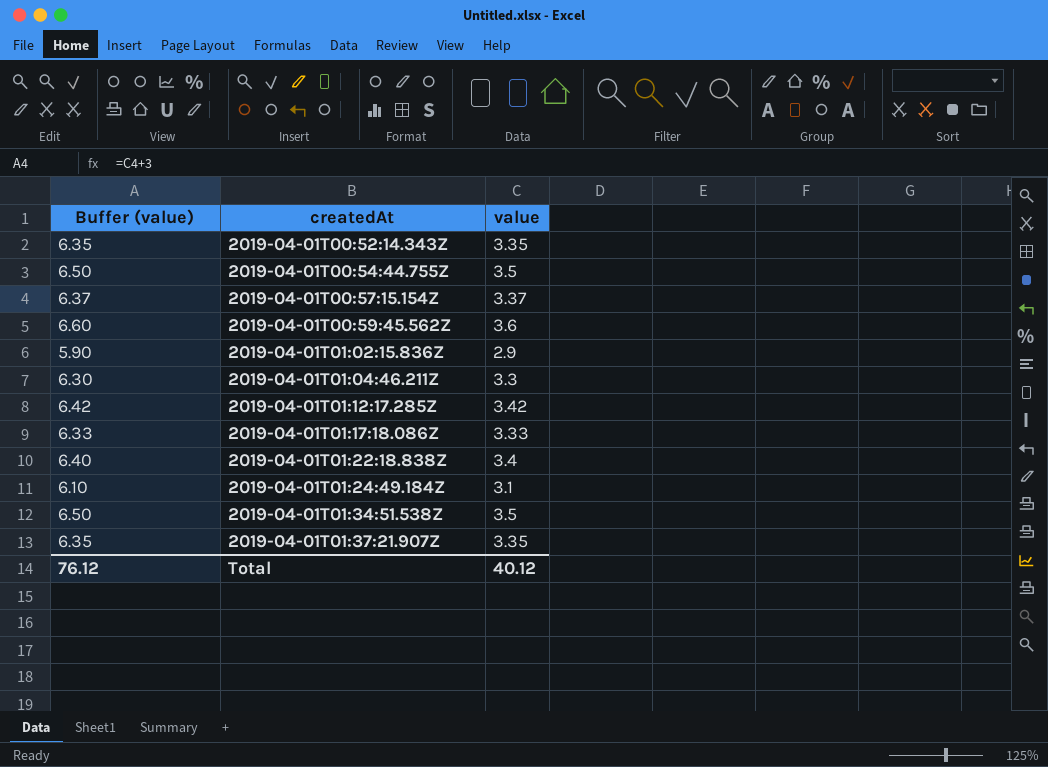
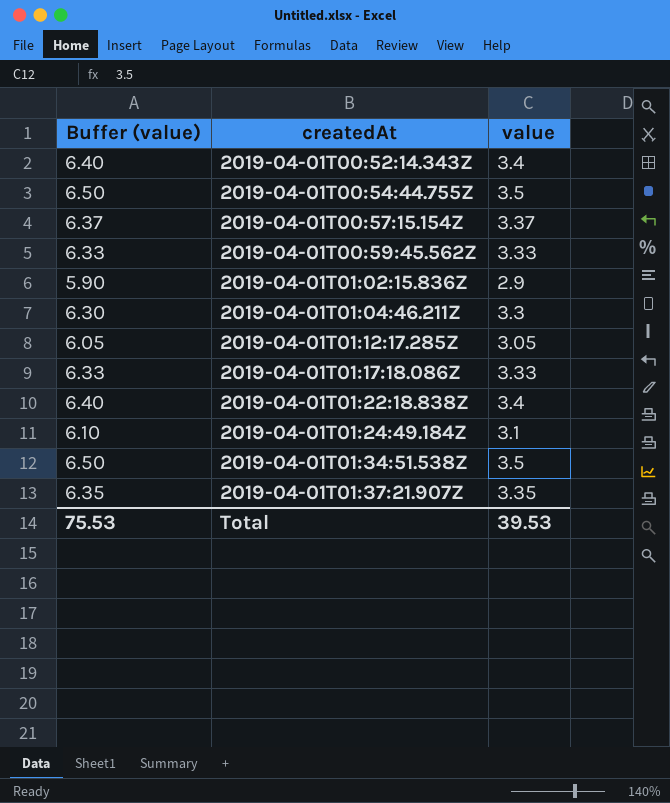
2019-04-01T00:52:14.343Z | Buffer (value): 6.35 -> 6.40
2019-04-01T00:52:14.343Z | value: 3.35 -> 3.4
2019-04-01T00:59:45.562Z | Buffer (value): 6.60 -> 6.33
2019-04-01T00:59:45.562Z | value: 3.6 -> 3.33
2019-04-01T01:12:17.285Z | Buffer (value): 6.42 -> 6.05
2019-04-01T01:12:17.285Z | value: 3.42 -> 3.05
Total | Buffer (value): 76.12 -> 75.53
Total | value: 40.12 -> 39.53

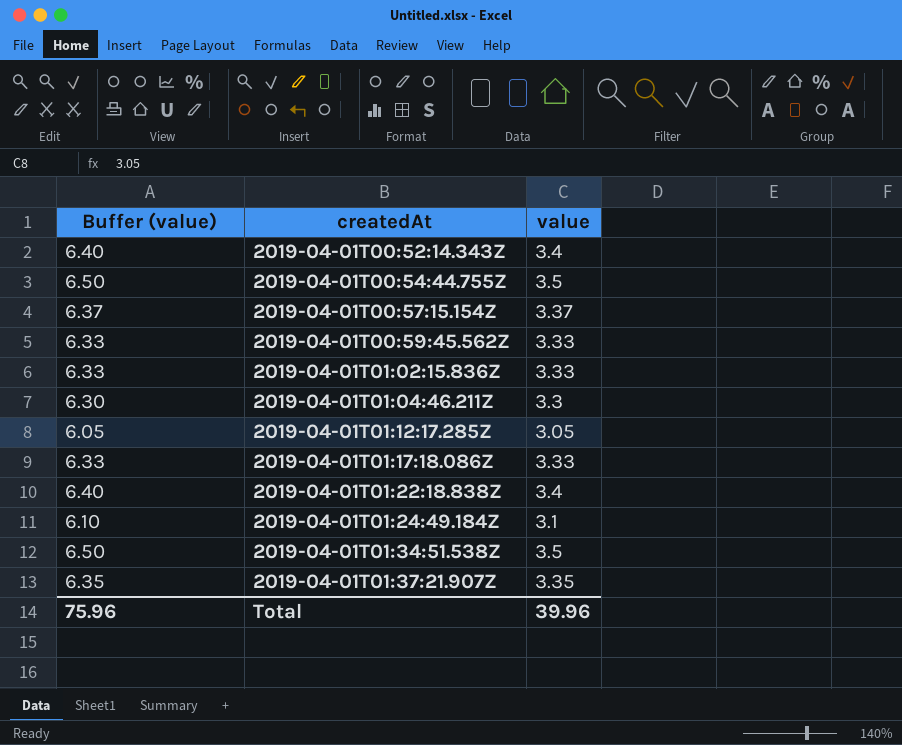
2019-04-01T01:02:15.836Z | Buffer (value): 5.90 -> 6.33
2019-04-01T01:02:15.836Z | value: 2.9 -> 3.33
Total | Buffer (value): 75.53 -> 75.96
Total | value: 39.53 -> 39.96

